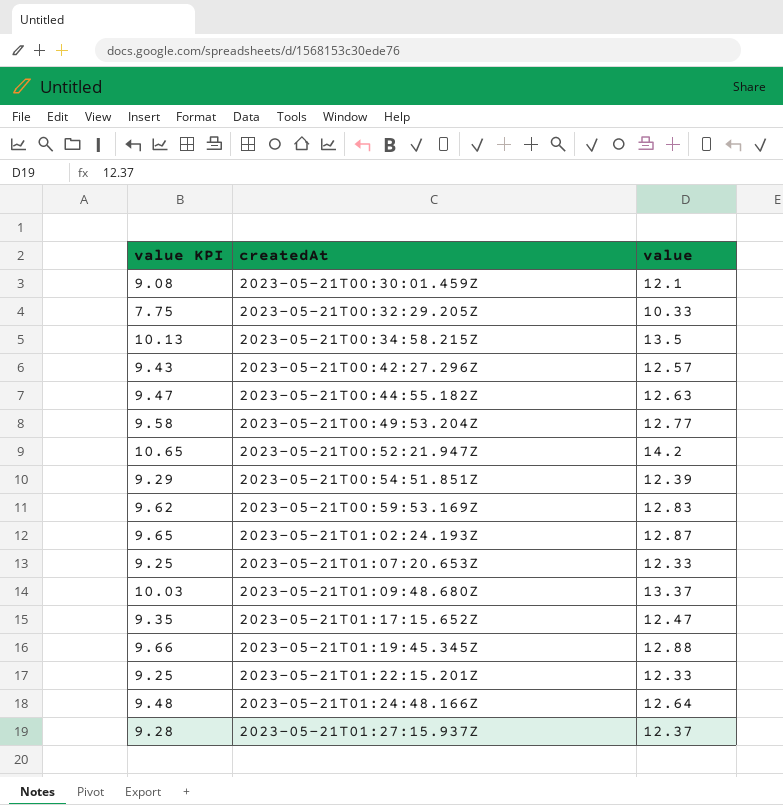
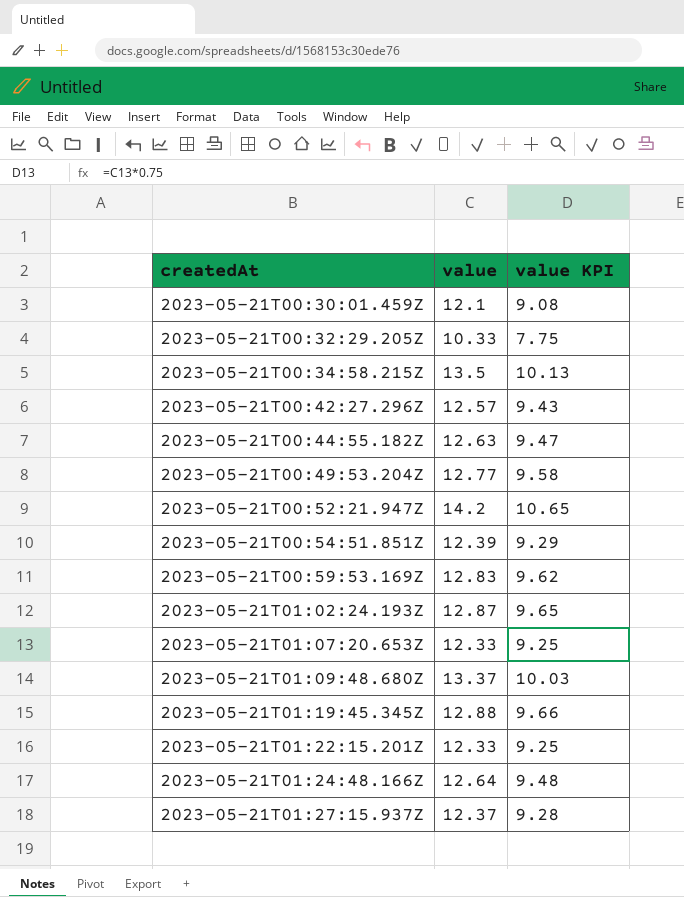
column value KPI | position: 1 -> 3
row 2023-05-21T01:17:15.652Z: 9.35 | 12.47 -> none

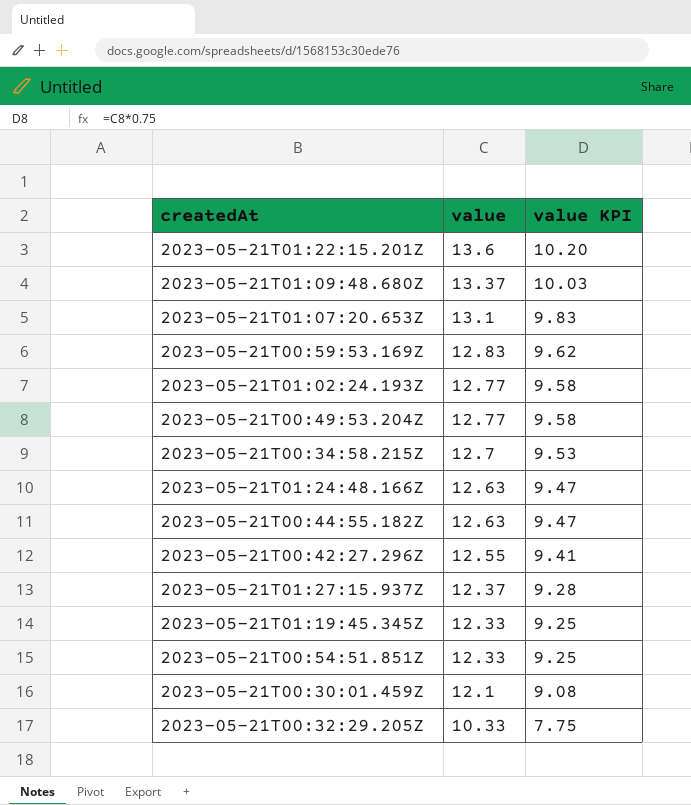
row order: createdAt ascending -> value descending
row 2023-05-21T00:52:21.947Z: 14.2 | 10.65 -> none
2023-05-21T01:22:15.201Z | value: 12.33 -> 13.6
2023-05-21T01:22:15.201Z | value KPI: 9.25 -> 10.20
2023-05-21T01:07:20.653Z | value: 12.33 -> 13.1
2023-05-21T01:07:20.653Z | value KPI: 9.25 -> 9.83
2023-05-21T01:02:24.193Z | value: 12.87 -> 12.77
2023-05-21T01:02:24.193Z | value KPI: 9.65 -> 9.58
2023-05-21T00:34:58.215Z | value: 13.5 -> 12.7
2023-05-21T00:34:58.215Z | value KPI: 10.13 -> 9.53
2023-05-21T01:24:48.166Z | value: 12.64 -> 12.63
2023-05-21T01:24:48.166Z | value KPI: 9.48 -> 9.47
2023-05-21T00:42:27.296Z | value: 12.57 -> 12.55
2023-05-21T00:42:27.296Z | value KPI: 9.43 -> 9.41
2023-05-21T01:19:45.345Z | value: 12.88 -> 12.33
2023-05-21T01:19:45.345Z | value KPI: 9.66 -> 9.25
2023-05-21T00:54:51.851Z | value: 12.39 -> 12.33
2023-05-21T00:54:51.851Z | value KPI: 9.29 -> 9.25

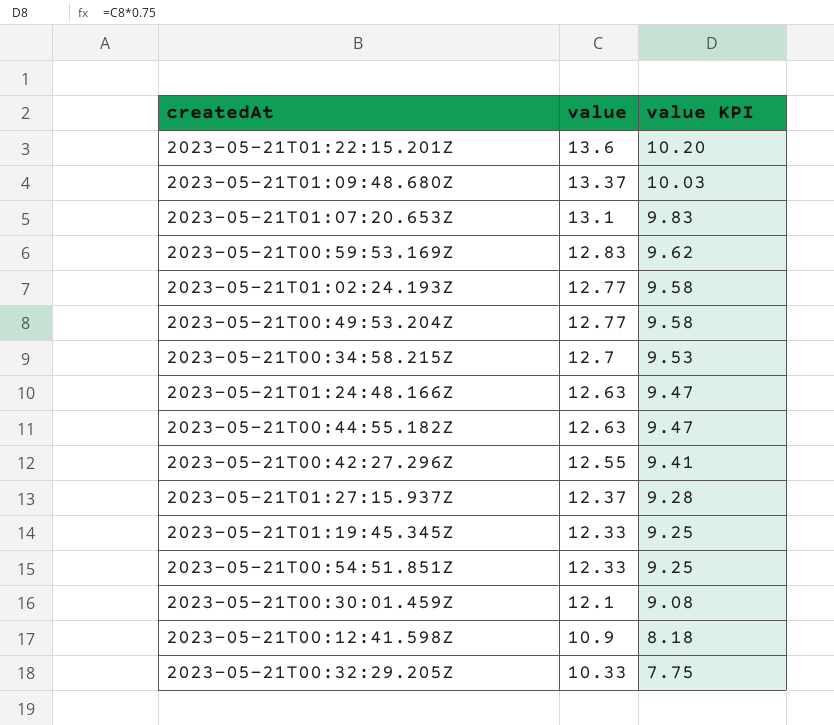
row 2023-05-21T00:12:41.598Z: none -> 10.9 | 8.18

